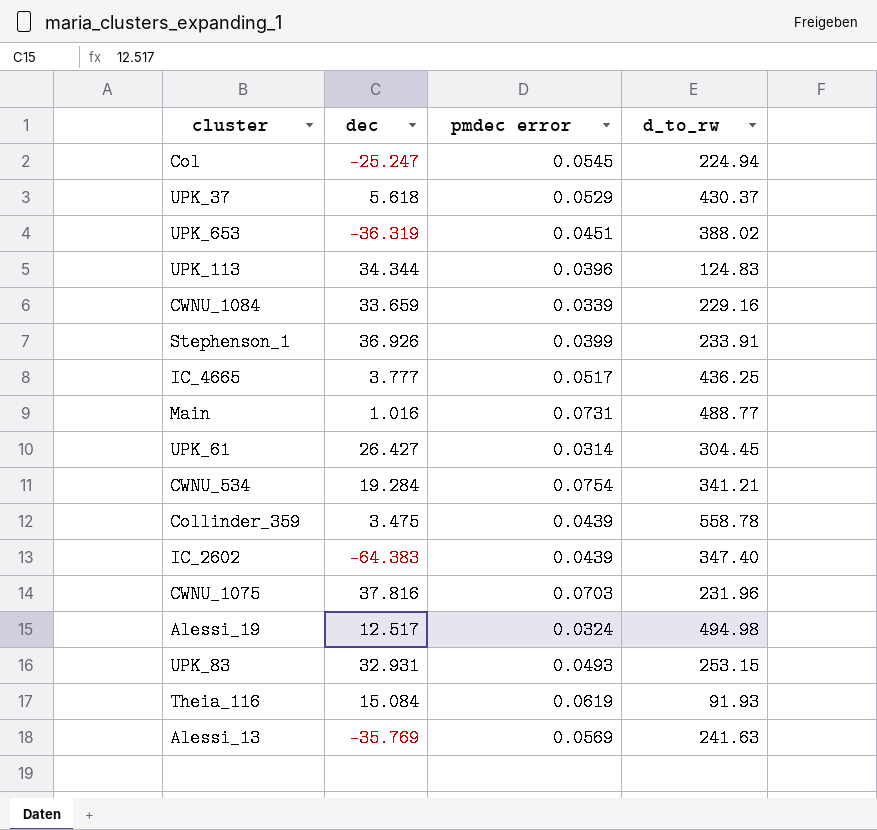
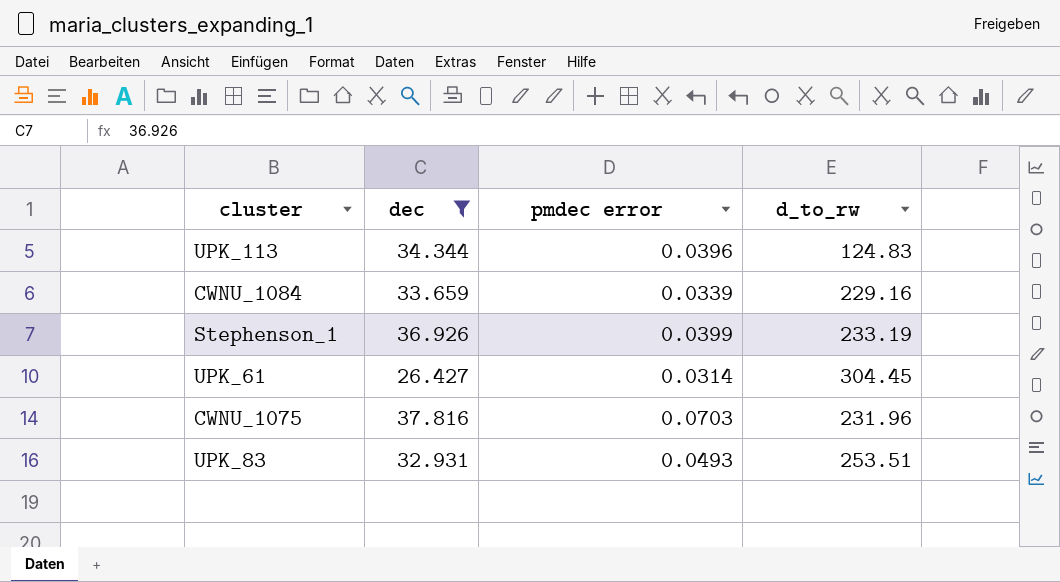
filter: none -> dec >= 26.427
Stephenson_1 | d_to_rw: 233.91 -> 233.19
UPK_83 | d_to_rw: 253.15 -> 253.51

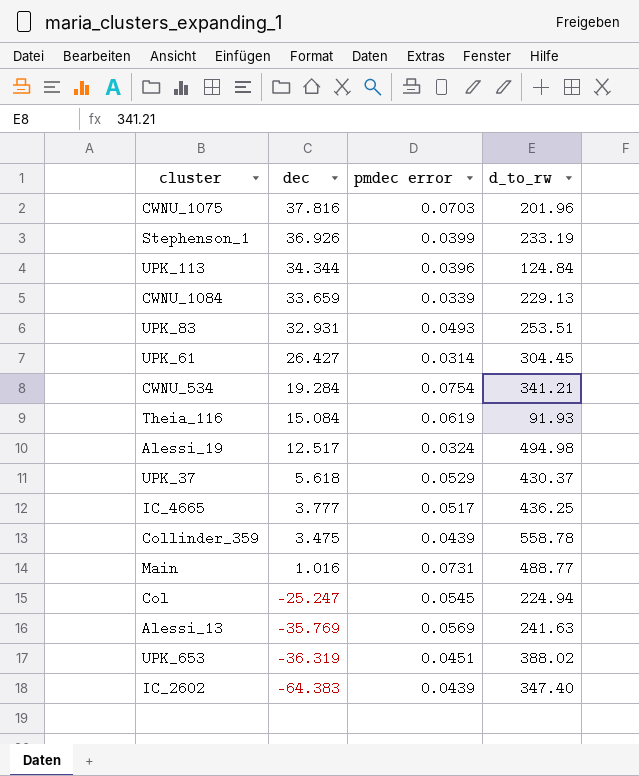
filter: dec >= 26.427 -> none
row order: none -> dec descending
CWNU_1075 | d_to_rw: 231.96 -> 201.96
UPK_113 | d_to_rw: 124.83 -> 124.84
CWNU_1084 | d_to_rw: 229.16 -> 229.13

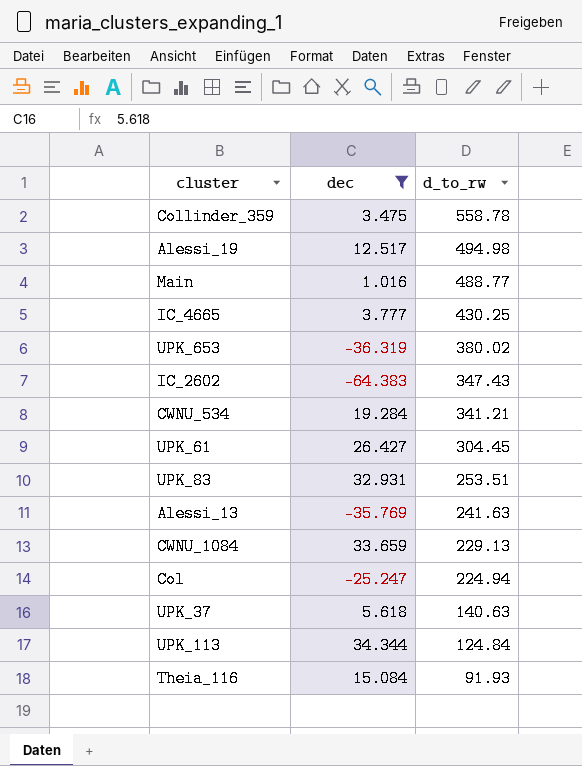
filter: none -> dec <= 34.344
row order: dec descending -> d_to_rw descending
column pmdec error | position: 3 -> none
IC_4665 | d_to_rw: 436.25 -> 430.25
UPK_653 | d_to_rw: 388.02 -> 380.02
IC_2602 | d_to_rw: 347.40 -> 347.43
UPK_37 | d_to_rw: 430.37 -> 140.63

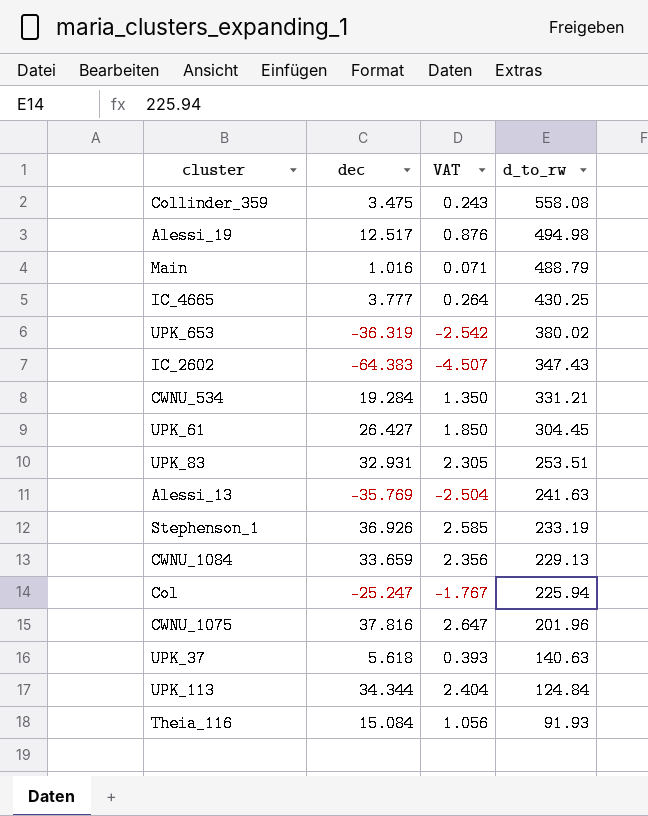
filter: dec <= 34.344 -> none
column VAT | formula: none -> [dec] * 0.07
Collinder_359 | d_to_rw: 558.78 -> 558.08
Main | d_to_rw: 488.77 -> 488.79
CWNU_534 | d_to_rw: 341.21 -> 331.21
Col | d_to_rw: 224.94 -> 225.94

